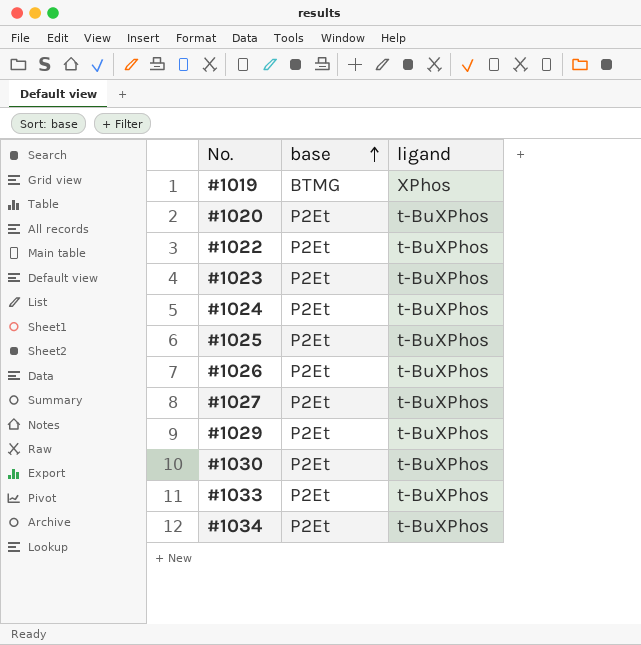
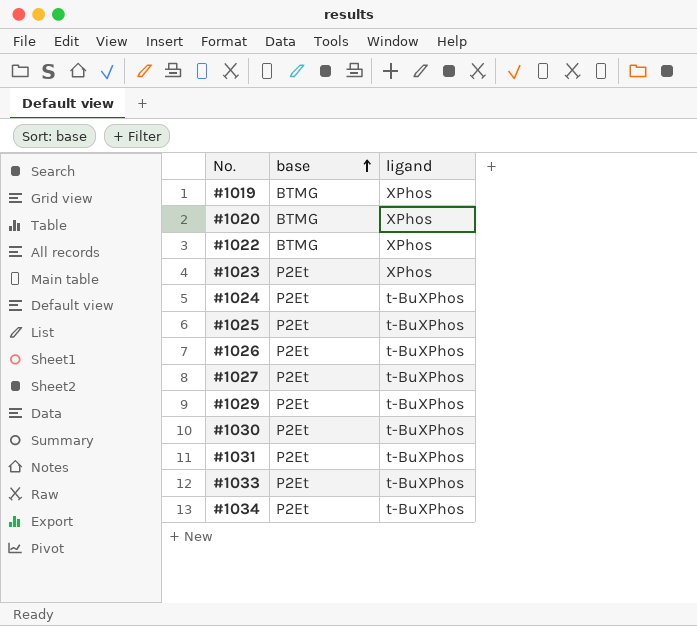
#1020 | base: P2Et -> BTMG
#1020 | ligand: t-BuXPhos -> XPhos
#1022 | base: P2Et -> BTMG
#1022 | ligand: t-BuXPhos -> XPhos
#1023 | ligand: t-BuXPhos -> XPhos
row #1031: none -> P2Et | t-BuXPhos

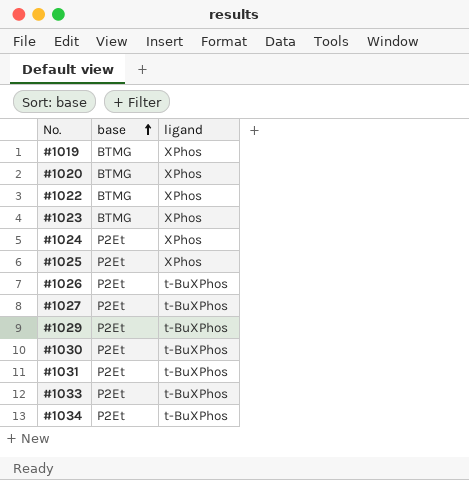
#1023 | base: P2Et -> BTMG
#1024 | ligand: t-BuXPhos -> XPhos
#1025 | ligand: t-BuXPhos -> XPhos

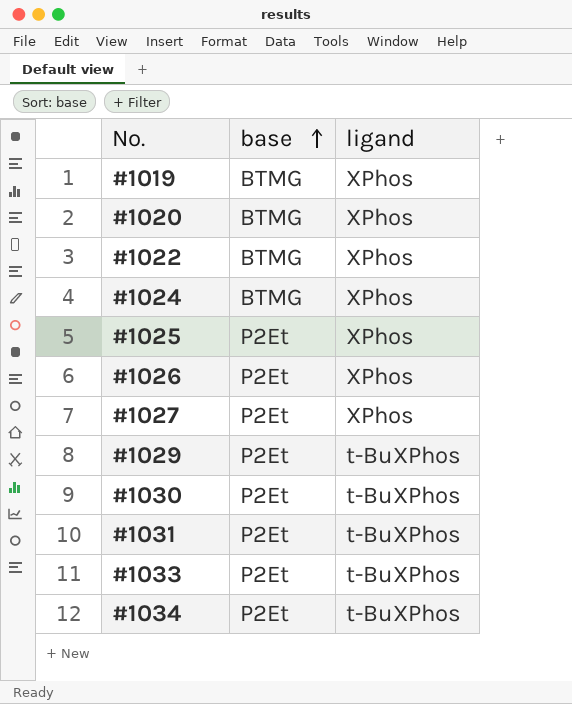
row #1023: BTMG | XPhos -> none
#1024 | base: P2Et -> BTMG
#1026 | ligand: t-BuXPhos -> XPhos
#1027 | ligand: t-BuXPhos -> XPhos

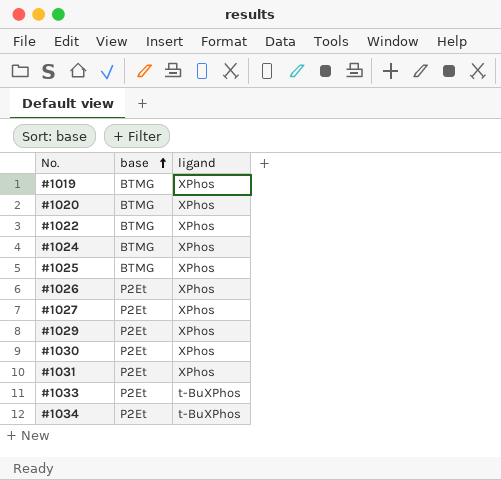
#1025 | base: P2Et -> BTMG
#1029 | ligand: t-BuXPhos -> XPhos
#1030 | ligand: t-BuXPhos -> XPhos
#1031 | ligand: t-BuXPhos -> XPhos

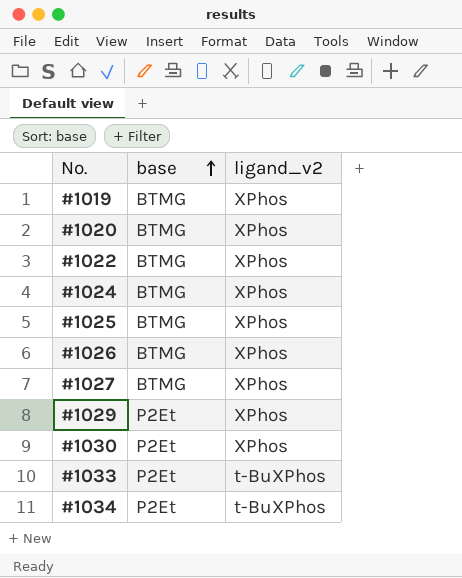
column name: ligand -> ligand_v2
row #1031: P2Et | XPhos -> none
#1026 | base: P2Et -> BTMG
#1027 | base: P2Et -> BTMG

